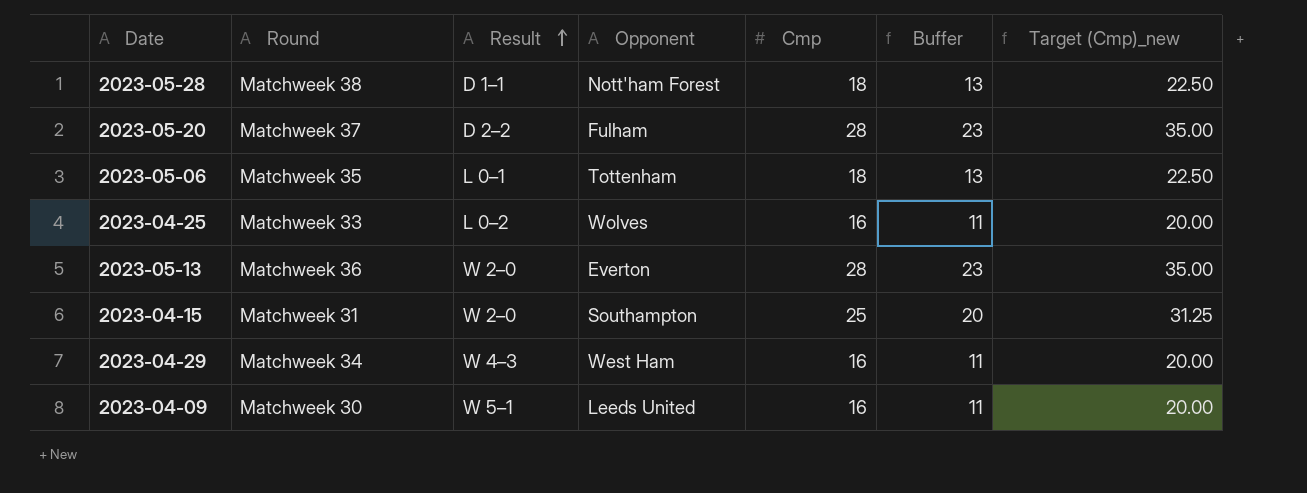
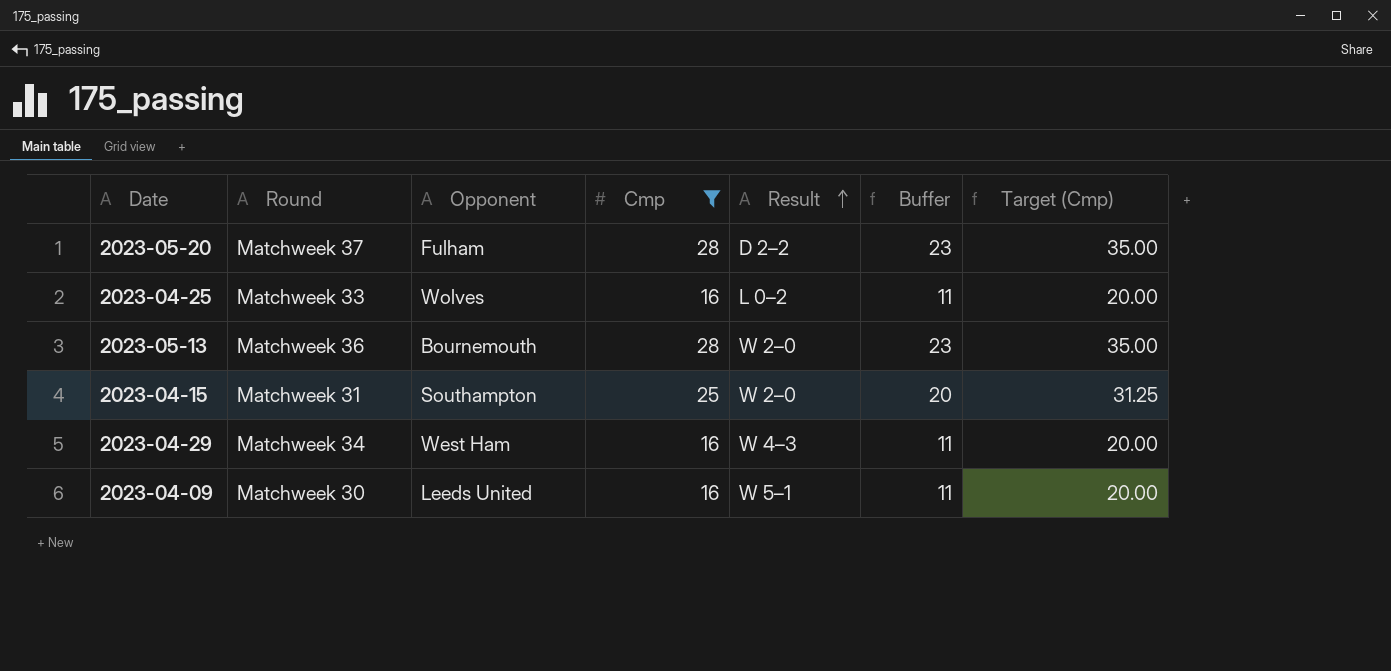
filter: none -> Cmp != 18
column Result | position: 3 -> 5
column name: Target (Cmp)_new -> Target (Cmp)
2023-05-13 | Opponent: Everton -> Bournemouth

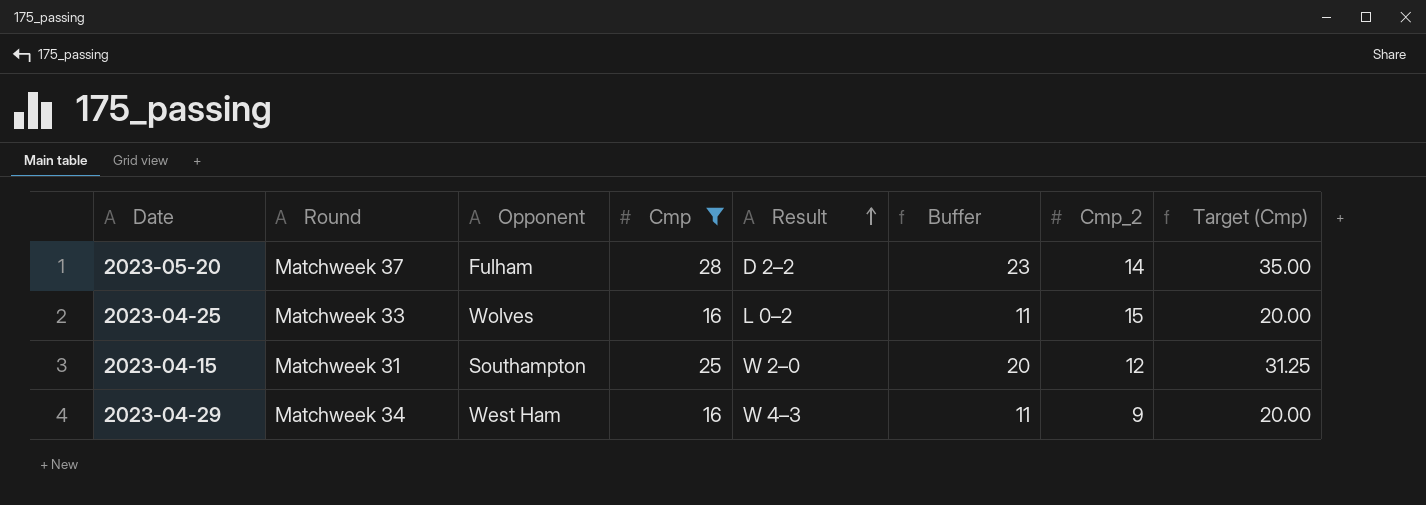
column Cmp_2 | position: none -> 7
row 2023-05-13: Matchweek 36 | Bournemouth | 28 | W 2–0 | 23 | 35.00 -> none
row 2023-04-09: Matchweek 30 | Leeds United | 16 | W 5–1 | 11 | 20.00 -> none

